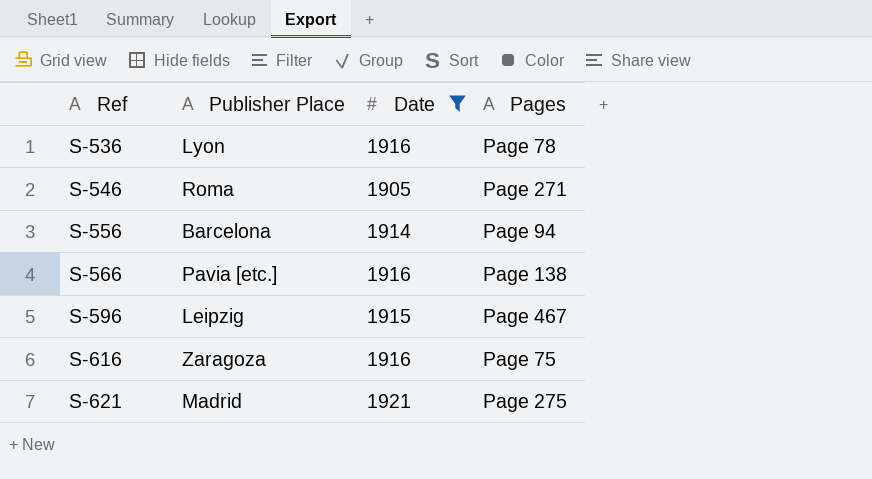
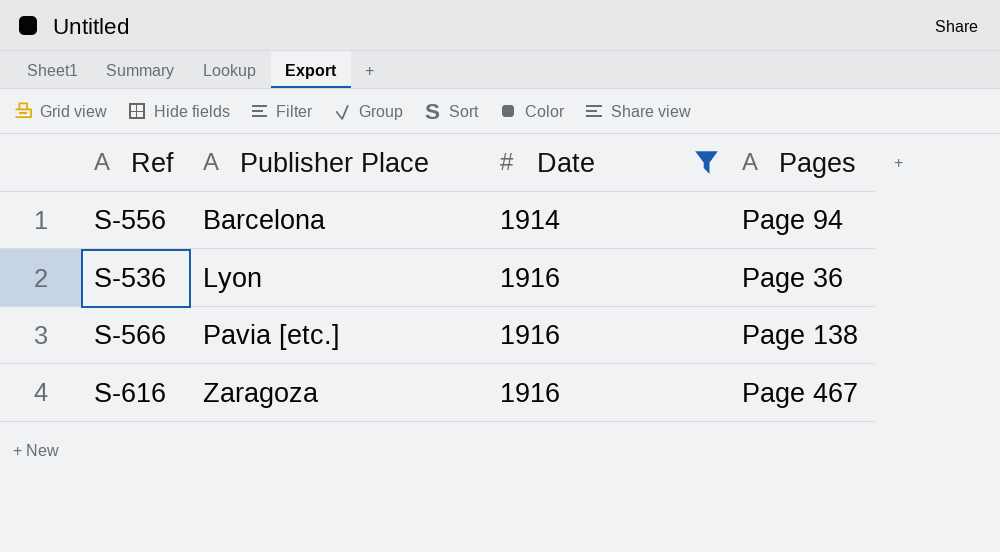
row order: Ref ascending -> Publisher Place ascending
row S-546: Roma | 1905 | Page 271 -> none
row S-596: Leipzig | 1915 | Page 467 -> none
row S-621: Madrid | 1921 | Page 275 -> none
S-536 | Pages: Page 78 -> Page 36
S-616 | Pages: Page 75 -> Page 467

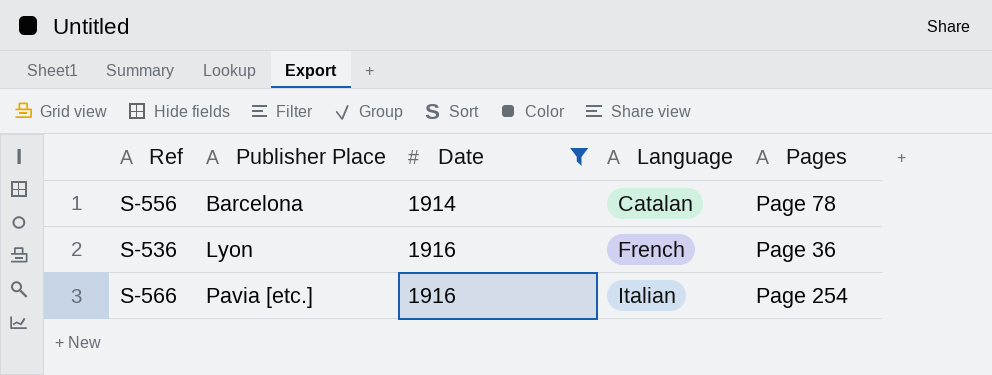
column Language | position: none -> 4
row S-616: Zaragoza | 1916 | Page 467 -> none
S-556 | Pages: Page 94 -> Page 78
S-566 | Pages: Page 138 -> Page 254

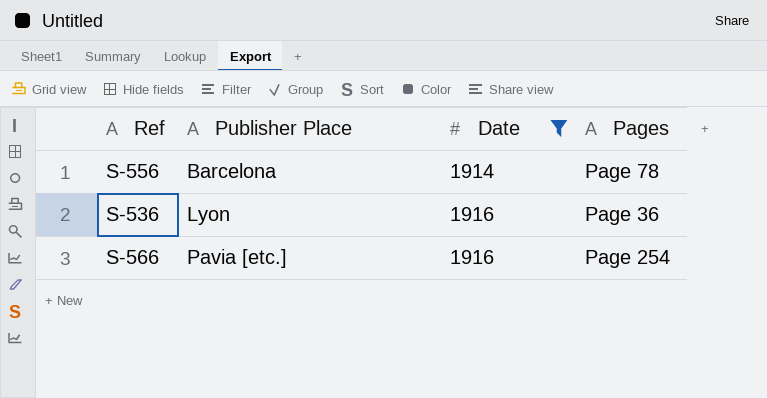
column Language | position: 4 -> none

